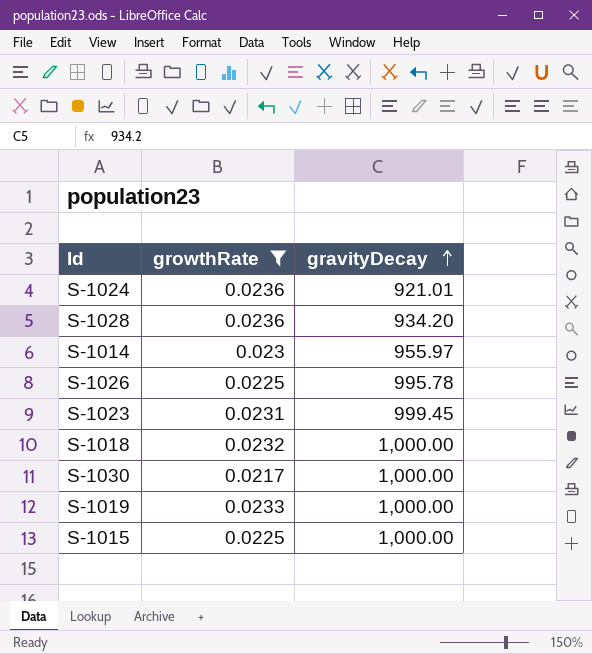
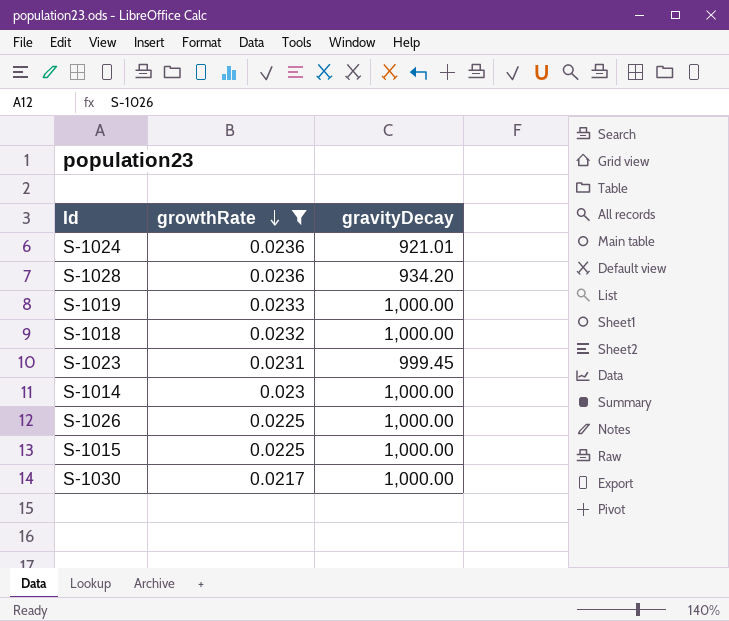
row order: gravityDecay ascending -> growthRate descending
S-1014 | gravityDecay: 955.97 -> 1,000.00
S-1026 | gravityDecay: 995.78 -> 1,000.00

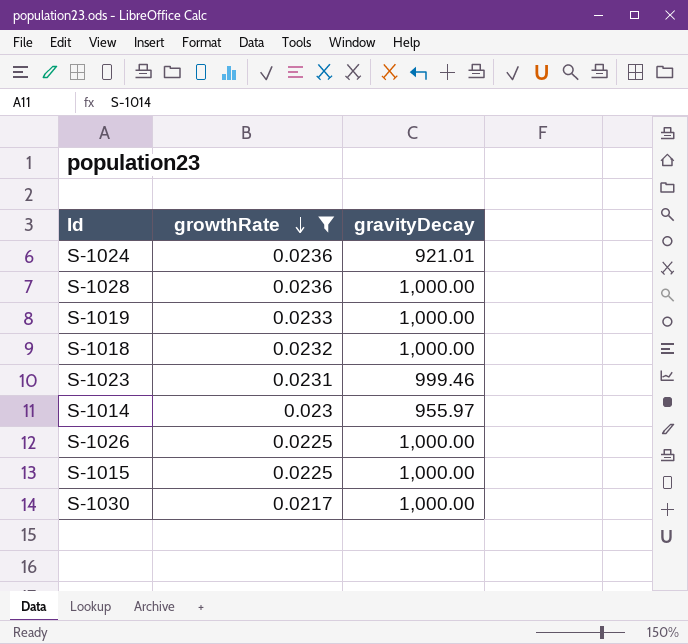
S-1028 | gravityDecay: 934.20 -> 1,000.00
S-1023 | gravityDecay: 999.45 -> 999.46
S-1014 | gravityDecay: 1,000.00 -> 955.97

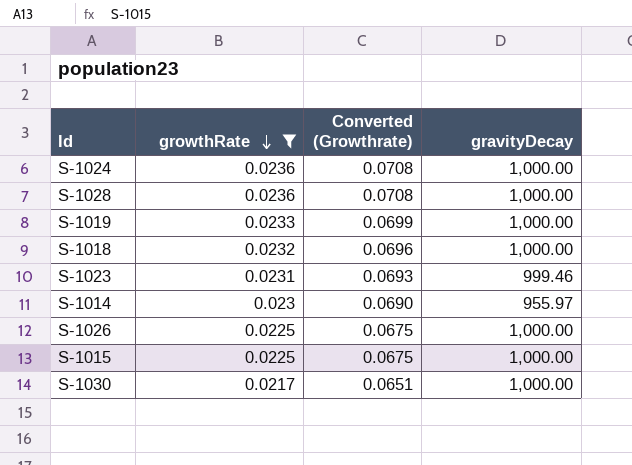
column Converted (Growthrate) | formula: none -> [growthRate] * 3
S-1024 | gravityDecay: 921.01 -> 1,000.00

